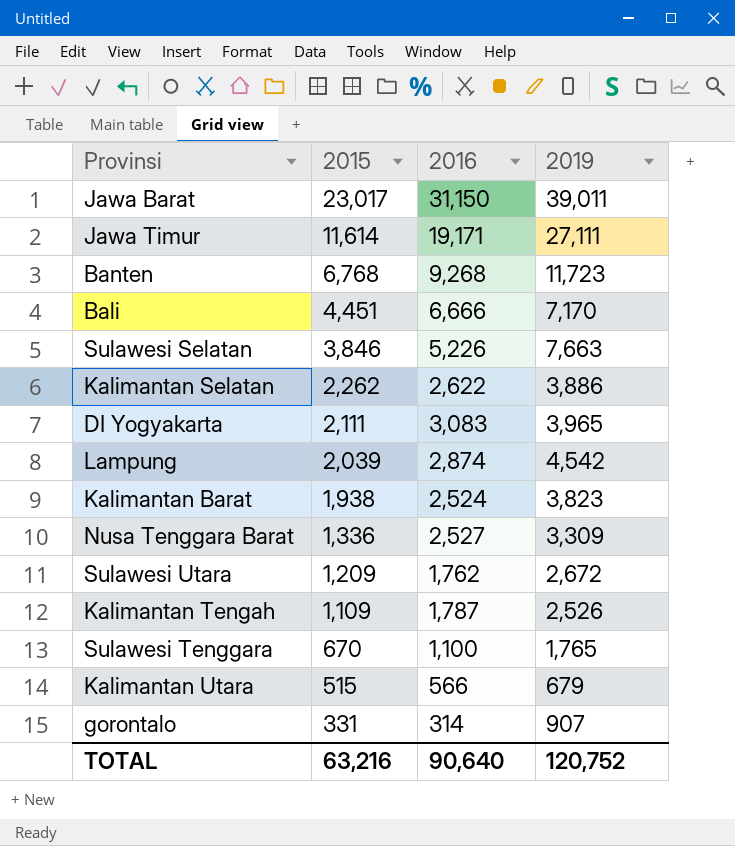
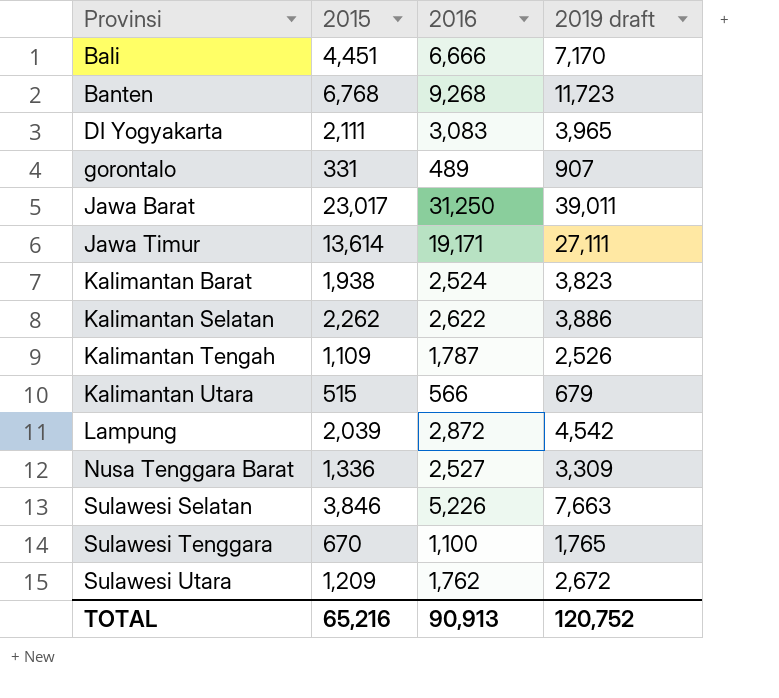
row order: 2015 descending -> Provinsi ascending
column name: 2019 -> 2019 draft
gorontalo | 2016: 314 -> 489
Jawa Barat | 2016: 31,150 -> 31,250
Jawa Timur | 2015: 11,614 -> 13,614
Lampung | 2016: 2,874 -> 2,872
TOTAL | 2015: 63,216 -> 65,216
TOTAL | 2016: 90,640 -> 90,913

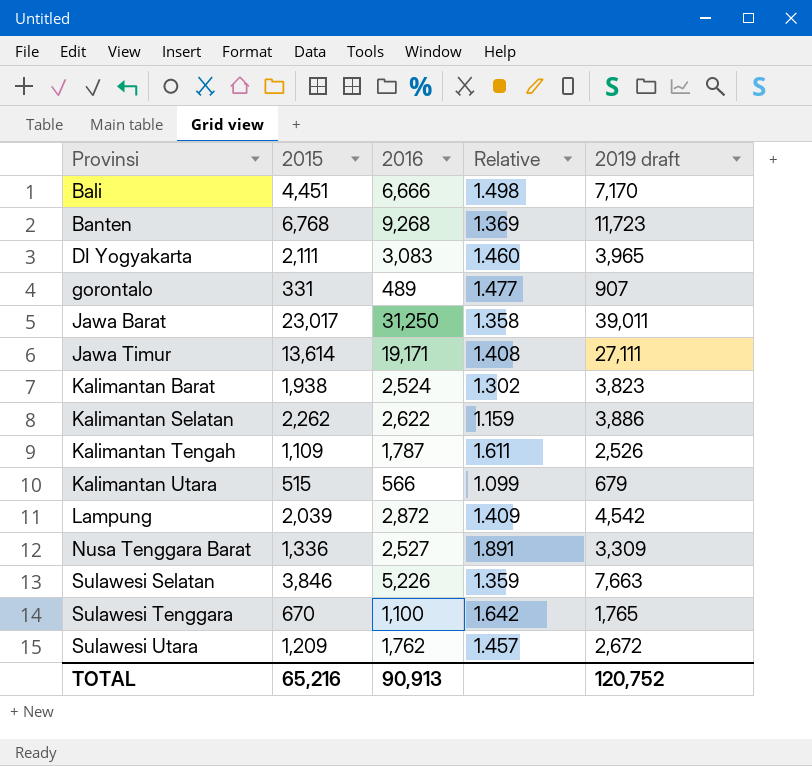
column Relative | formula: none -> [2016] / [2015]

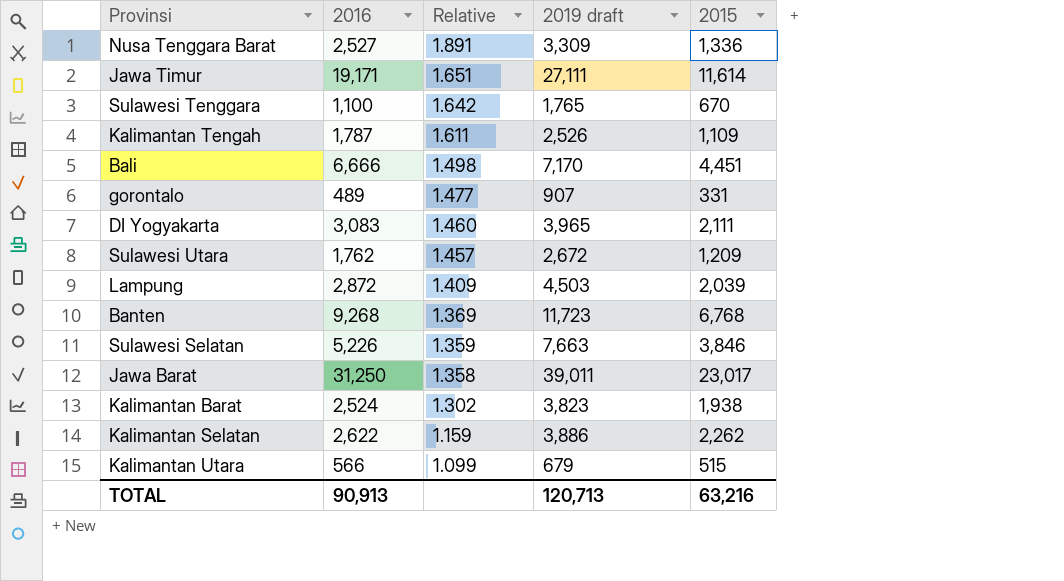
row order: Provinsi ascending -> Relative descending
column 2015 | position: 2 -> 5
Jawa Timur | Relative: 1.408 -> 1.651
Jawa Timur | 2015: 13,614 -> 11,614
Lampung | 2019 draft: 4,542 -> 4,503
TOTAL | 2019 draft: 120,752 -> 120,713
TOTAL | 2015: 65,216 -> 63,216

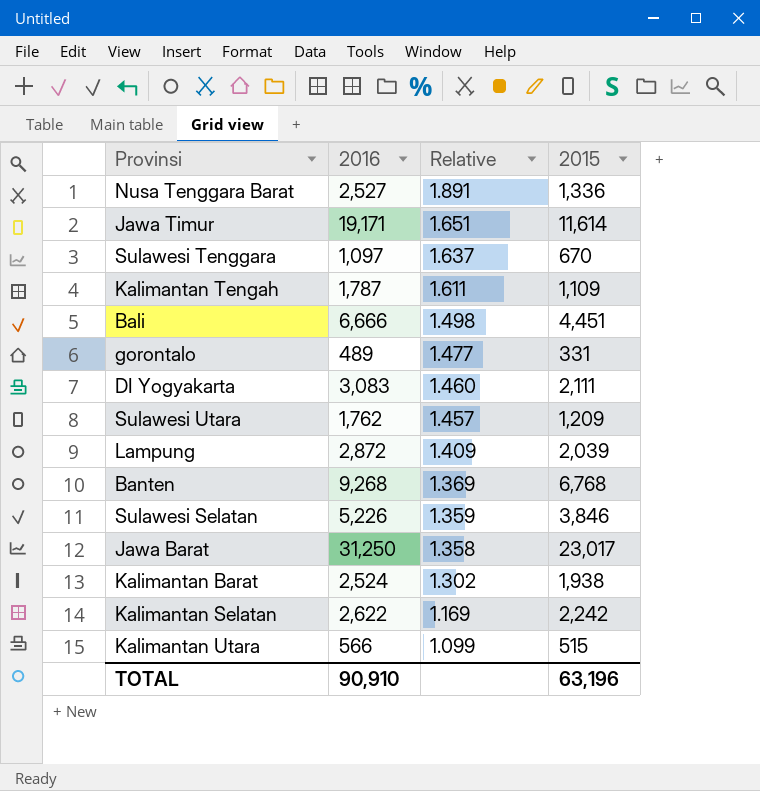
column 2019 draft | position: 4 -> none
Sulawesi Tenggara | 2016: 1,100 -> 1,097
Sulawesi Tenggara | Relative: 1.642 -> 1.637
Kalimantan Selatan | Relative: 1.159 -> 1.169
Kalimantan Selatan | 2015: 2,262 -> 2,242
TOTAL | 2016: 90,913 -> 90,910
TOTAL | 2015: 63,216 -> 63,196

